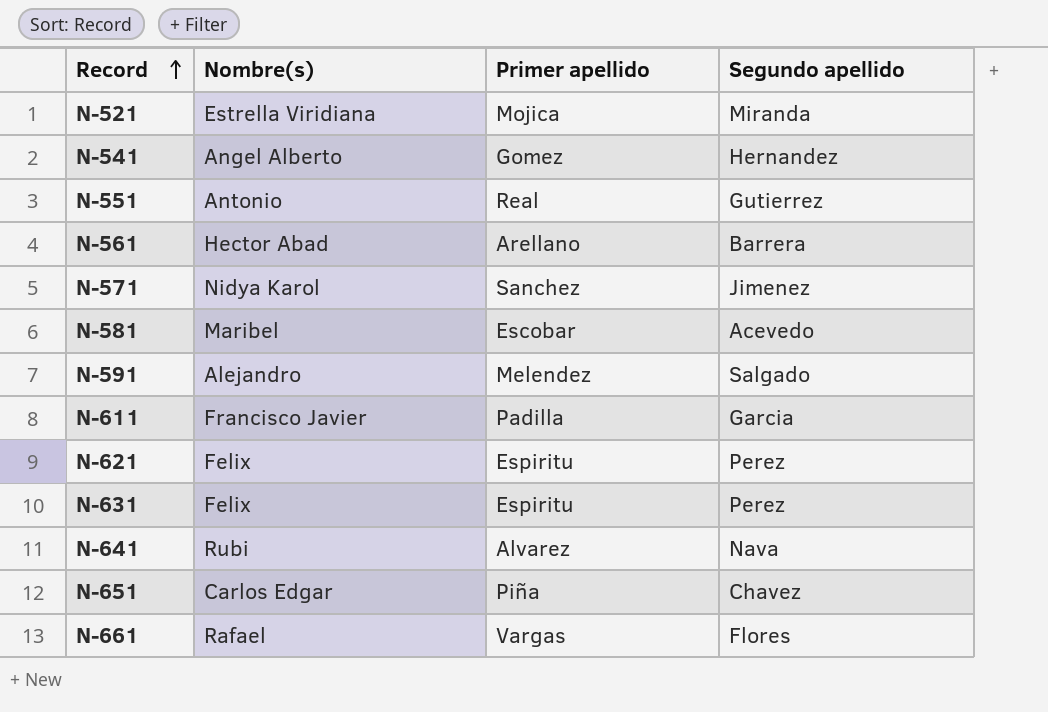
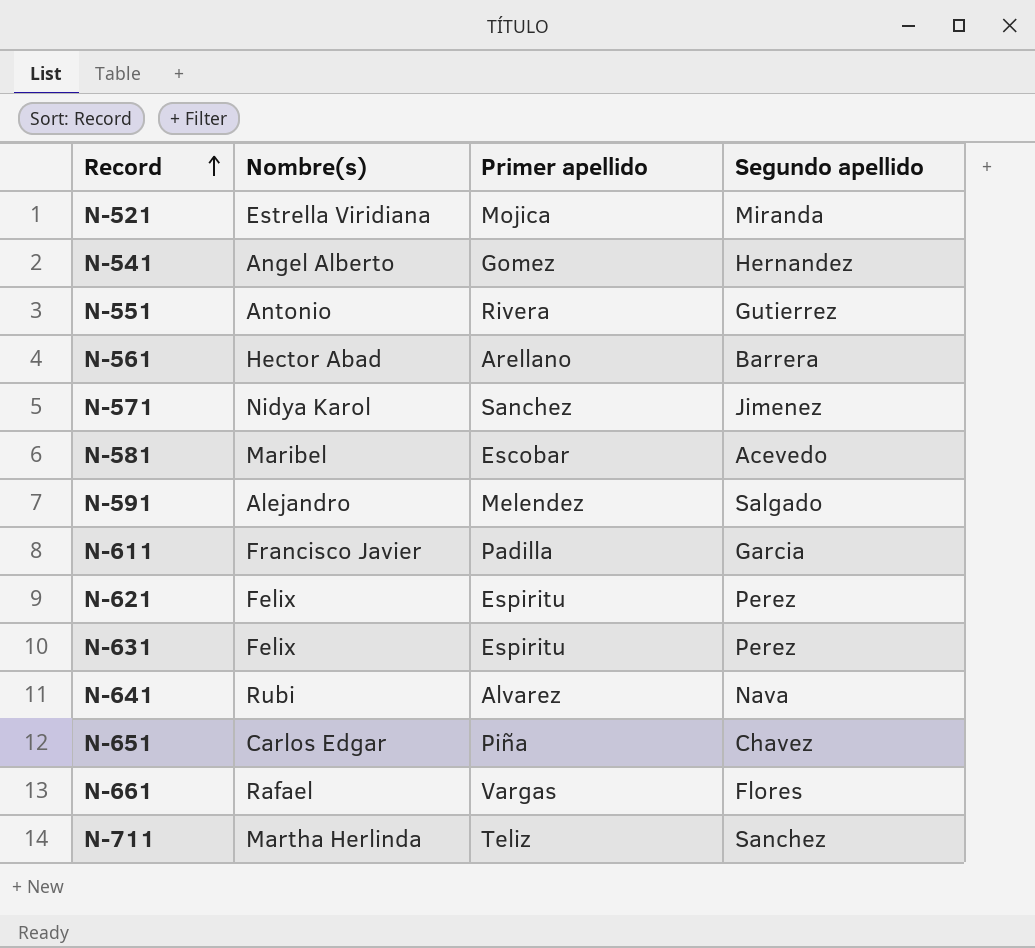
N-551 | Primer apellido: Real -> Rivera
row N-711: none -> Martha Herlinda | Teliz | Sanchez

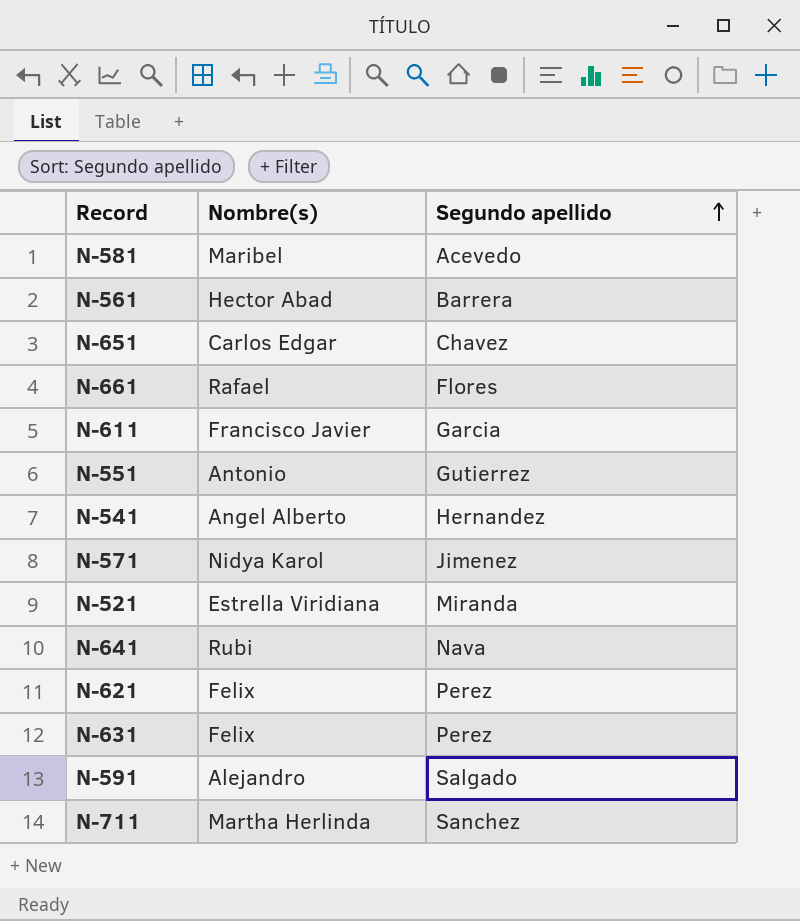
row order: Record ascending -> Segundo apellido ascending
column Primer apellido | position: 3 -> none

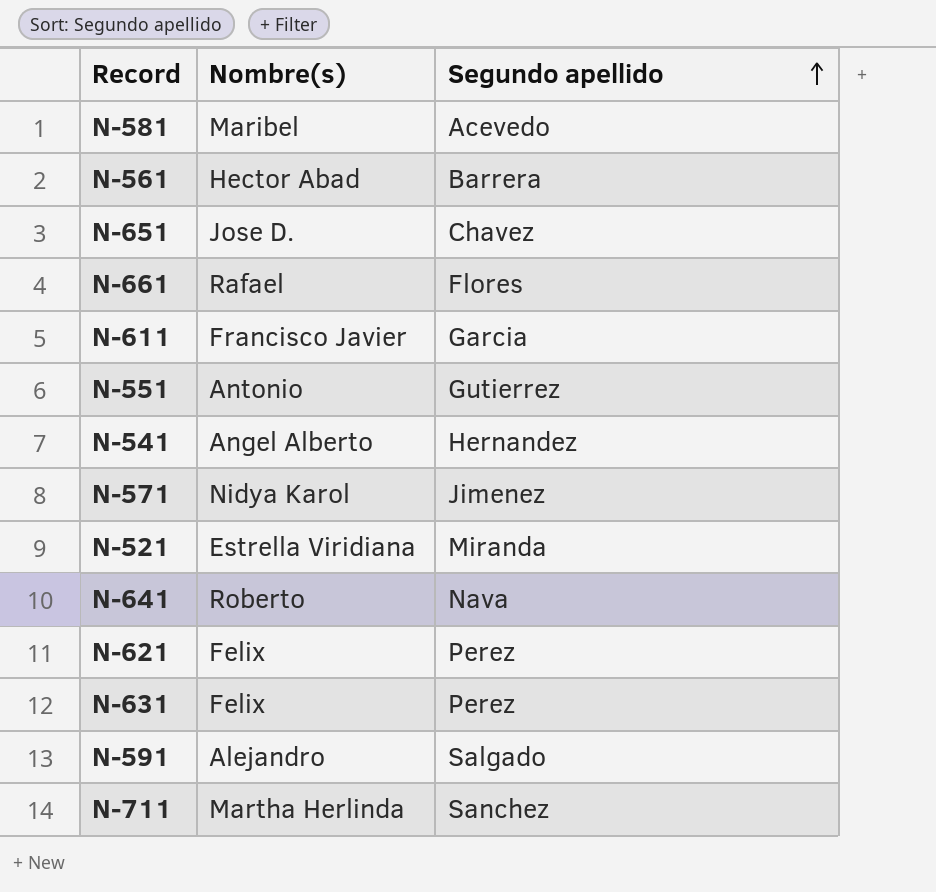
N-651 | Nombre(s): Carlos Edgar -> Jose D.
N-641 | Nombre(s): Rubi -> Roberto

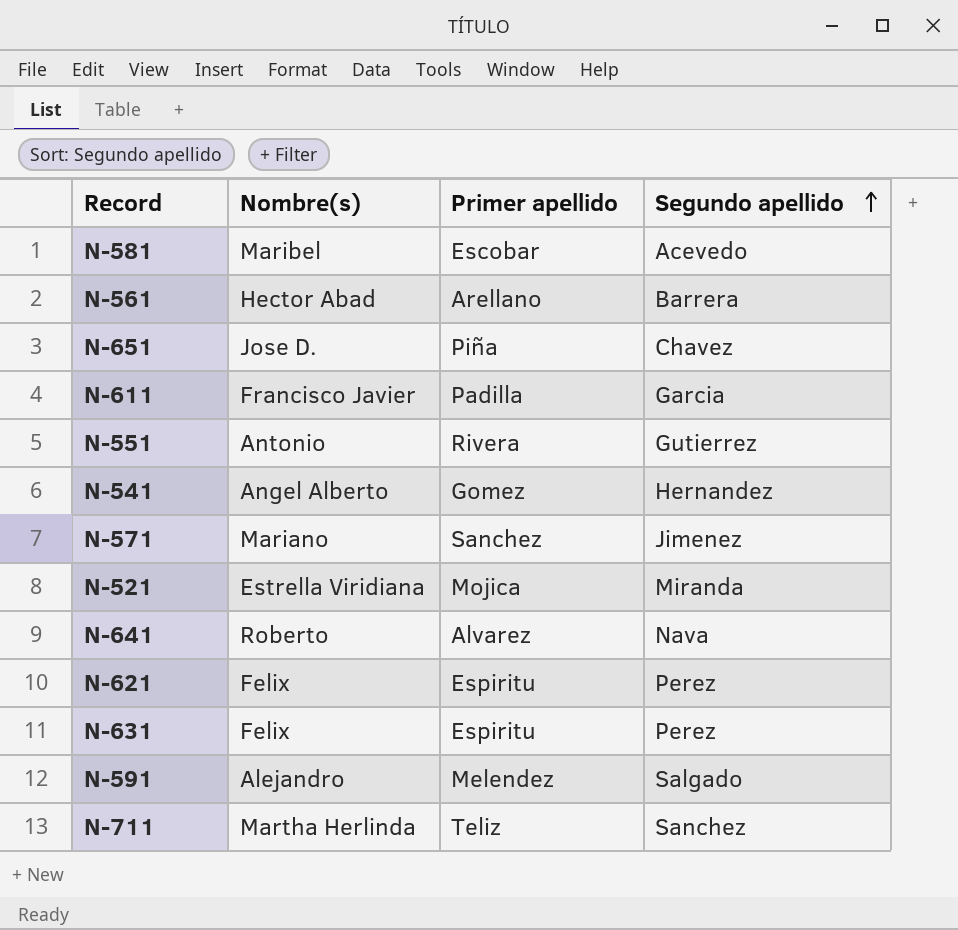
column Primer apellido | position: none -> 3
row N-661: Rafael | Flores -> none
N-571 | Nombre(s): Nidya Karol -> Mariano

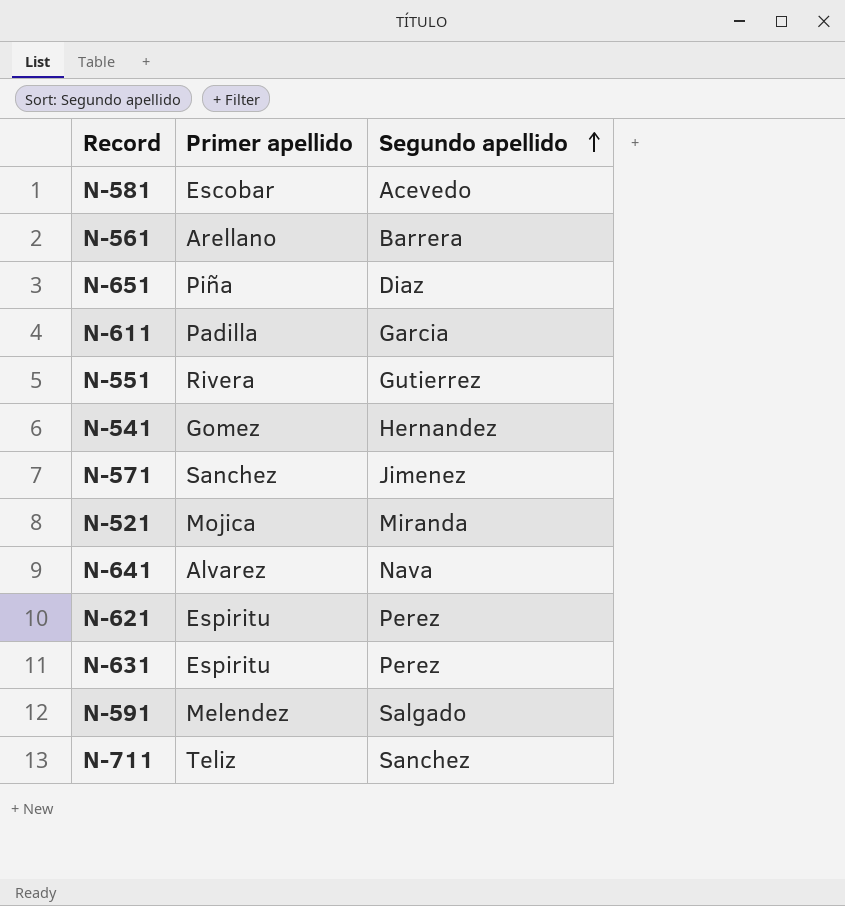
column Nombre(s) | position: 2 -> none
N-651 | Segundo apellido: Chavez -> Diaz

